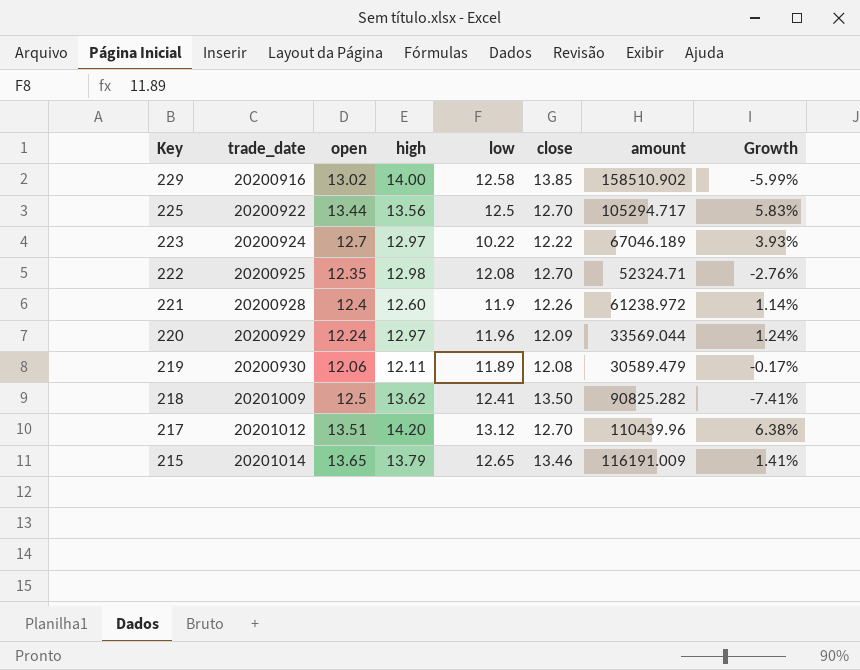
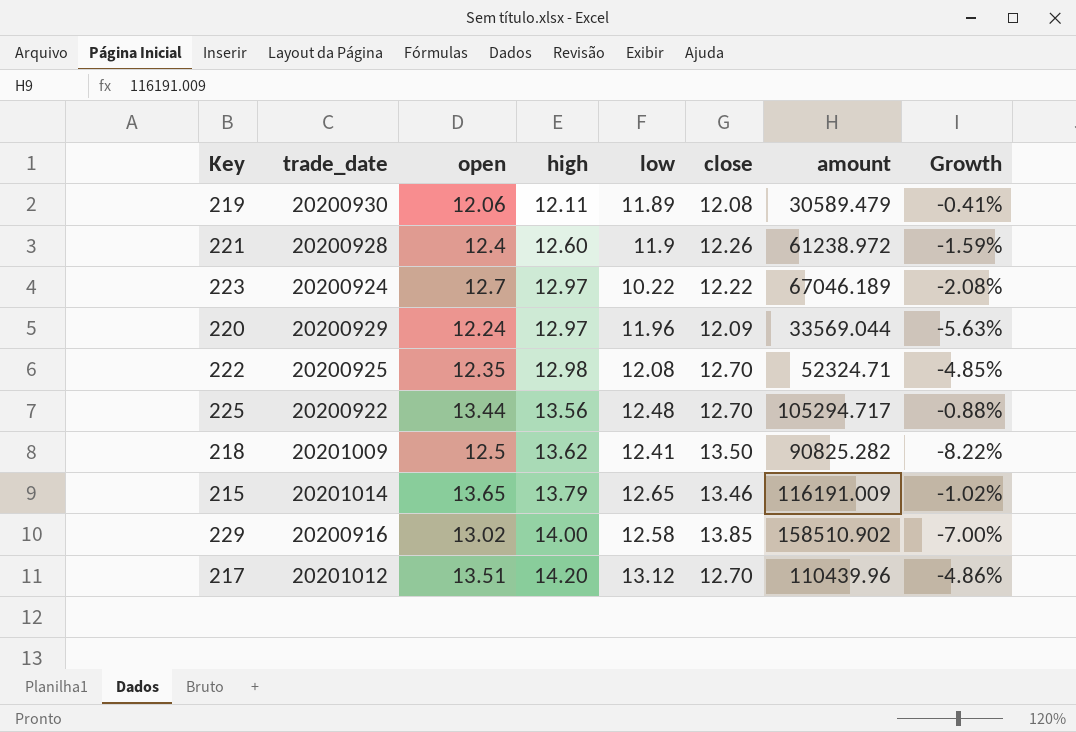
row order: Key descending -> high ascending
column Growth | formula: ([open] - [close]) / [close] -> ([open] - [high]) / [high]
225 | low: 12.5 -> 12.48

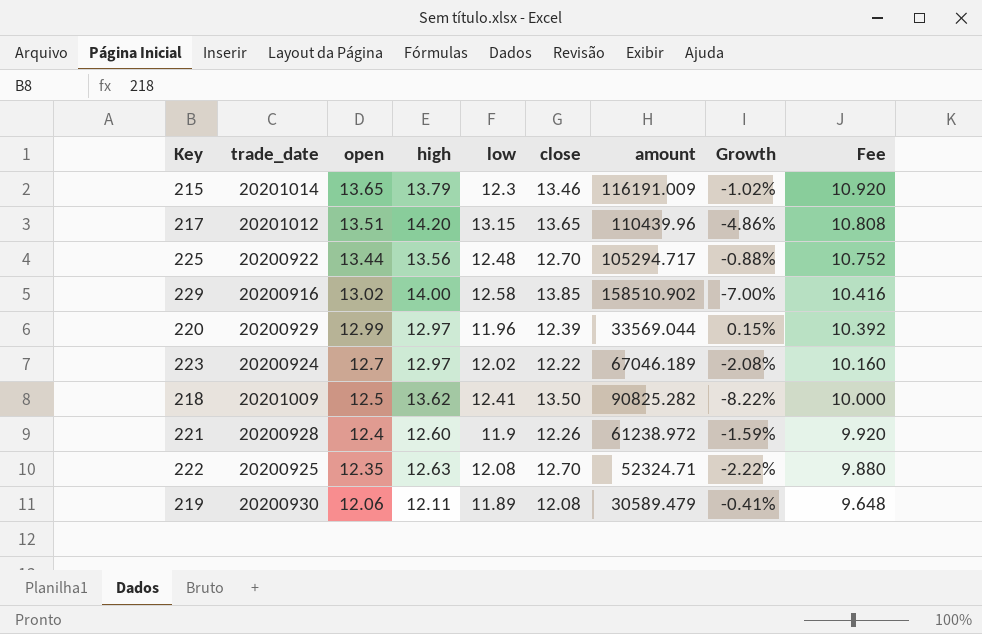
row order: high ascending -> open descending
column Fee | formula: none -> [open] * 0.8
215 | low: 12.65 -> 12.3
217 | low: 13.12 -> 13.15
217 | close: 12.70 -> 13.65
220 | open: 12.24 -> 12.99
220 | close: 12.09 -> 12.39
220 | Growth: -5.63% -> 0.15%
223 | low: 10.22 -> 12.02
222 | high: 12.98 -> 12.63
222 | Growth: -4.85% -> -2.22%

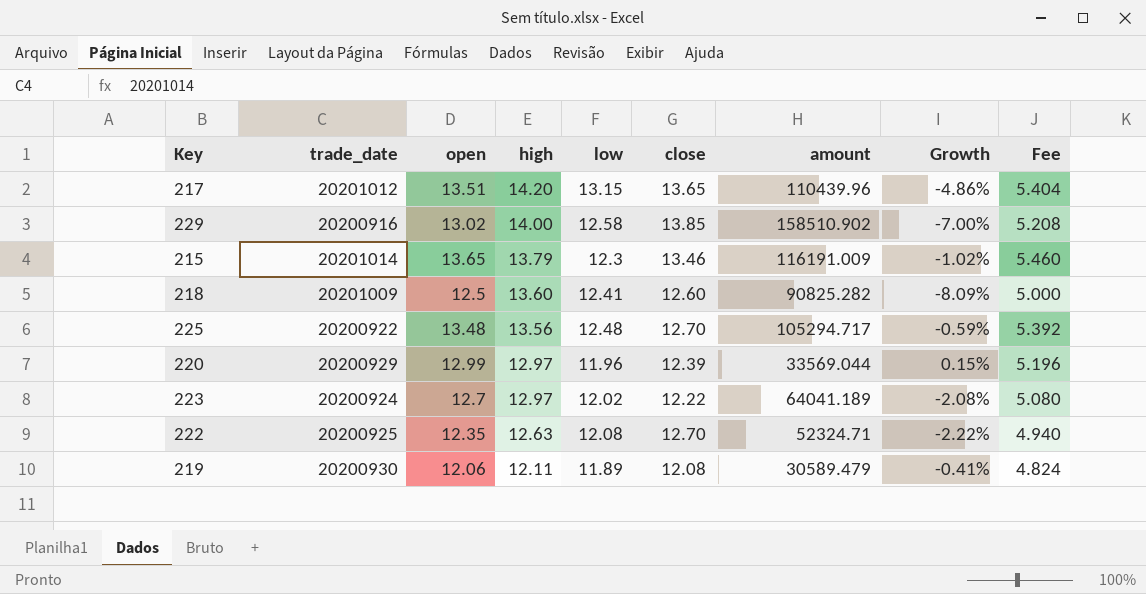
row order: open descending -> high descending
column Fee | formula: [open] * 0.8 -> [open] * 0.4
row 221: 20200928 | 12.4 | 12.60 | 11.9 | 12.26 | 61238.972 | -1.59% | 9.920 -> none
218 | high: 13.62 -> 13.60
218 | close: 13.50 -> 12.60
218 | Growth: -8.22% -> -8.09%
225 | open: 13.44 -> 13.48
225 | Growth: -0.88% -> -0.59%
223 | amount: 67046.189 -> 64041.189

